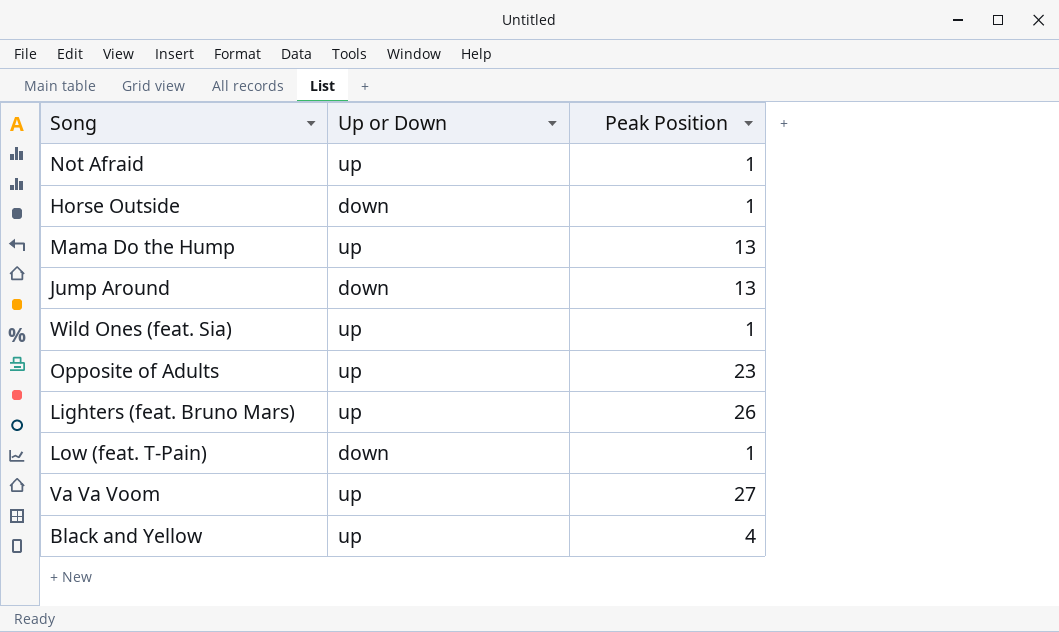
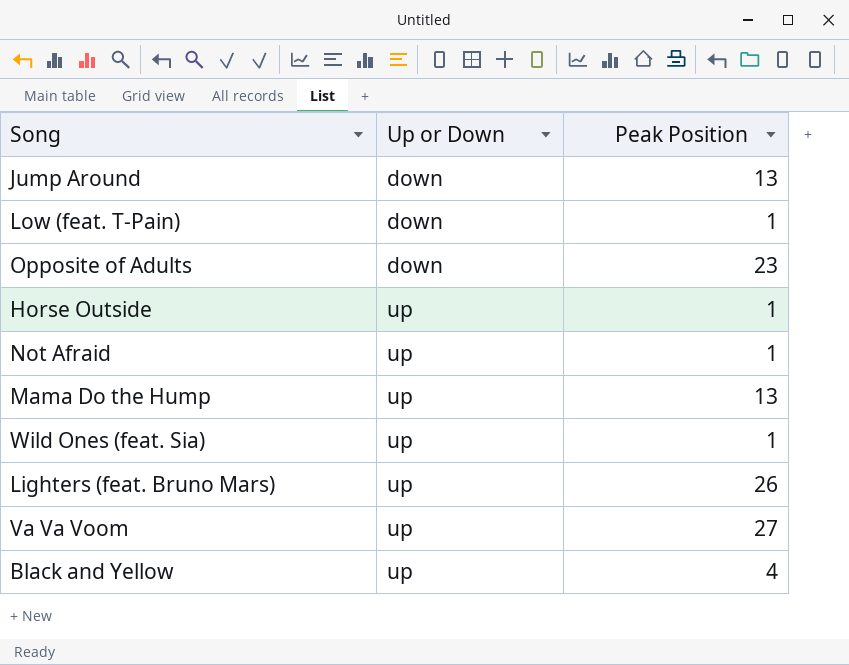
row order: none -> Up or Down ascending
Opposite of Adults | Up or Down: up -> down
Horse Outside | Up or Down: down -> up

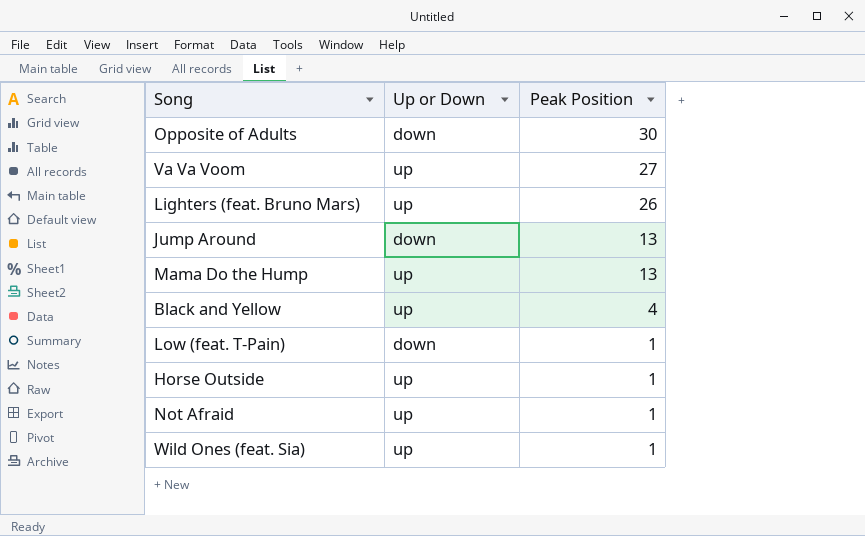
row order: Up or Down ascending -> Peak Position descending
Opposite of Adults | Peak Position: 23 -> 30

